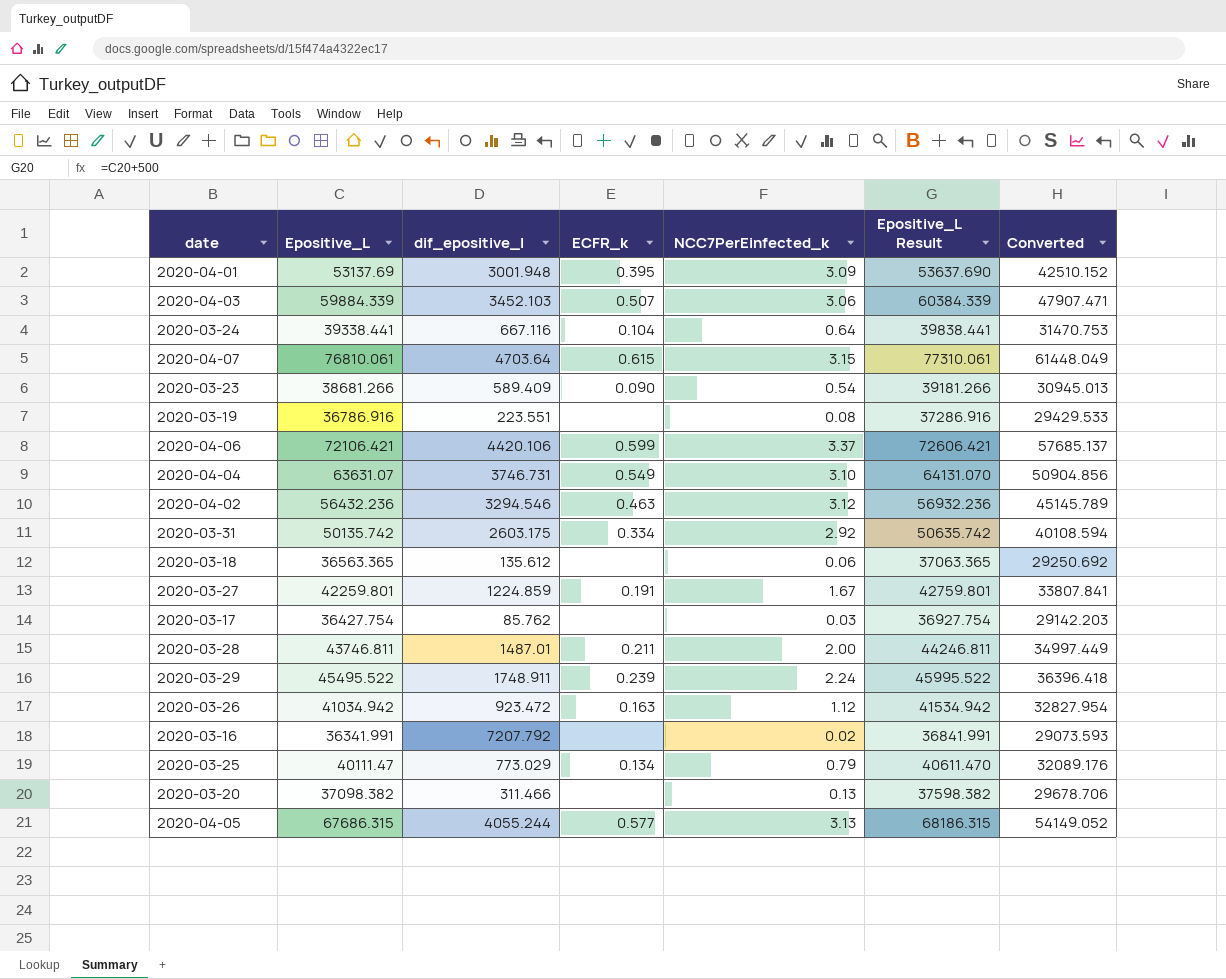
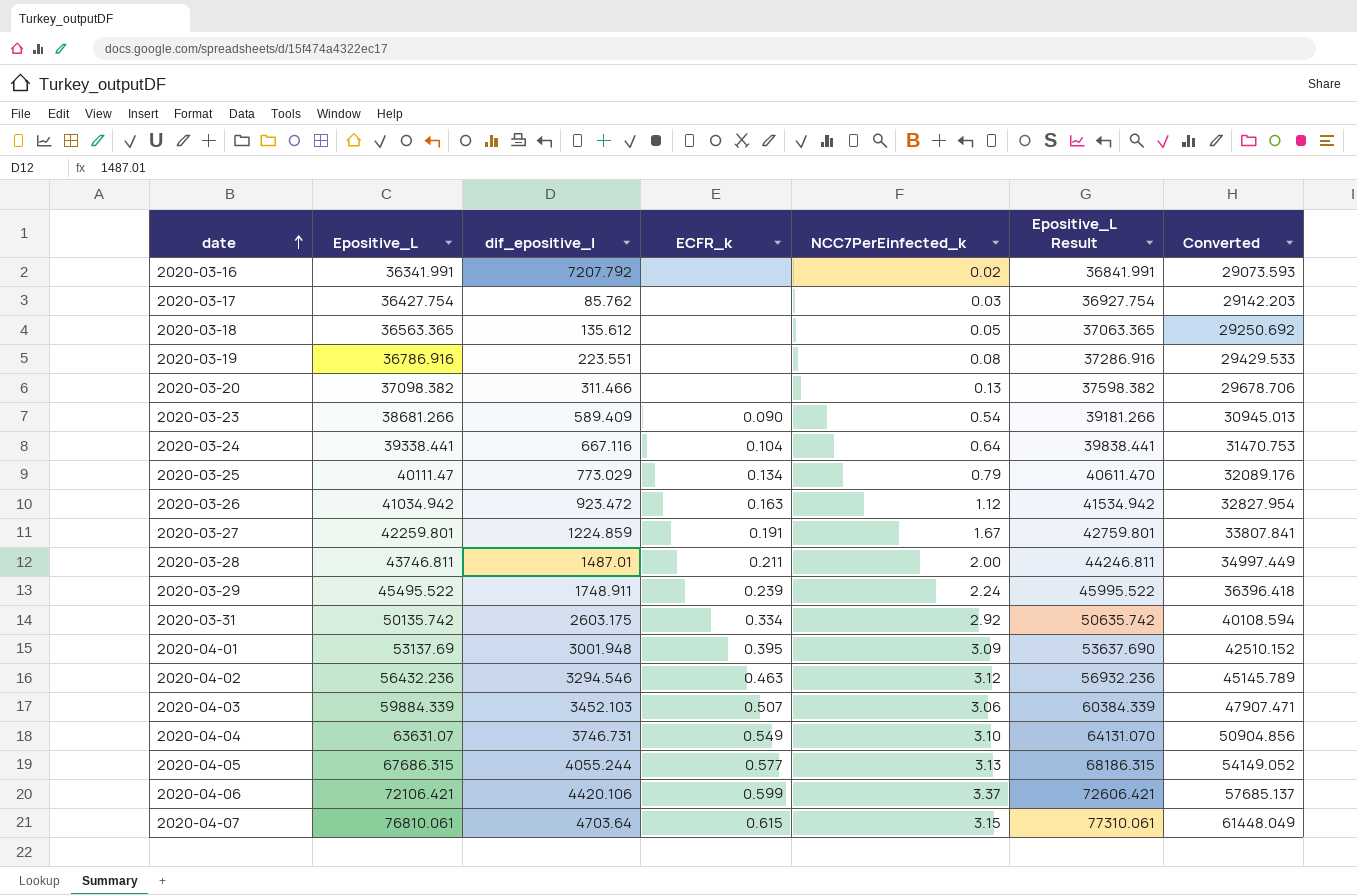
row order: none -> date ascending
2020-03-18 | NCC7PerEinfected_k: 0.06 -> 0.05

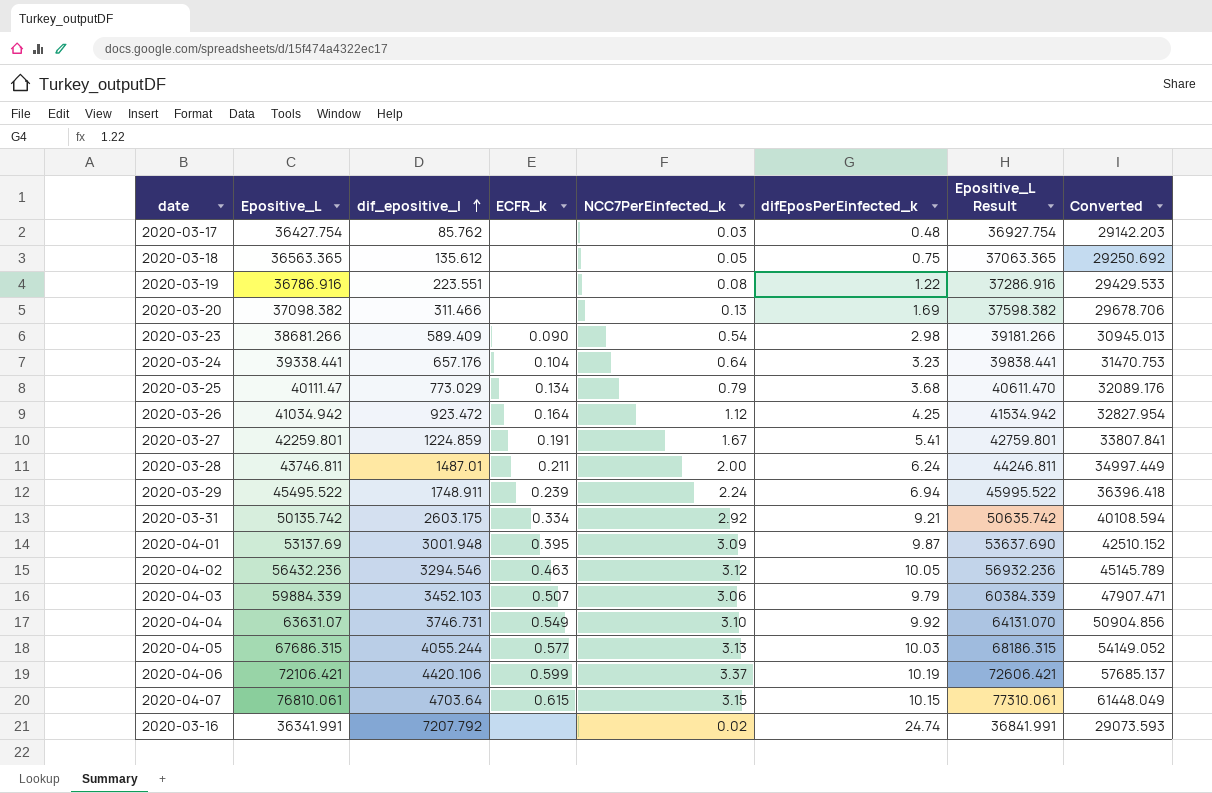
row order: date ascending -> dif_epositive_l ascending
column difEposPerEinfected_k | position: none -> 6
2020-03-24 | dif_epositive_l: 667.116 -> 657.176
2020-03-26 | ECFR_k: 0.163 -> 0.164

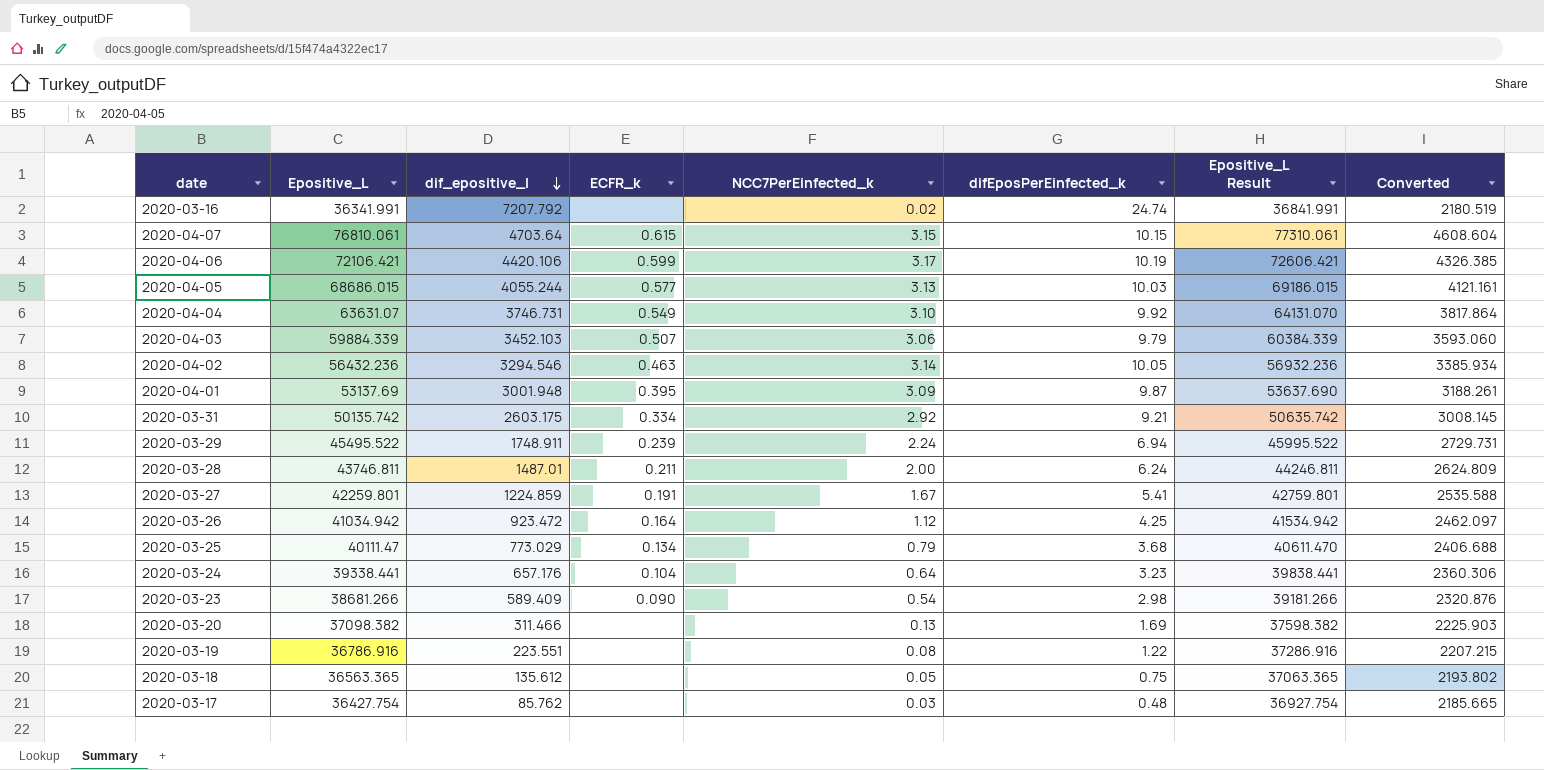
row order: dif_epositive_l ascending -> dif_epositive_l descending
column Converted | formula: [Epositive_L] * 0.8 -> [Epositive_L] * 0.06
2020-04-06 | NCC7PerEinfected_k: 3.37 -> 3.17
2020-04-05 | Epositive_L: 67686.315 -> 68686.015
2020-04-05 | Epositive_L Result: 68186.315 -> 69186.015
2020-04-02 | NCC7PerEinfected_k: 3.12 -> 3.14

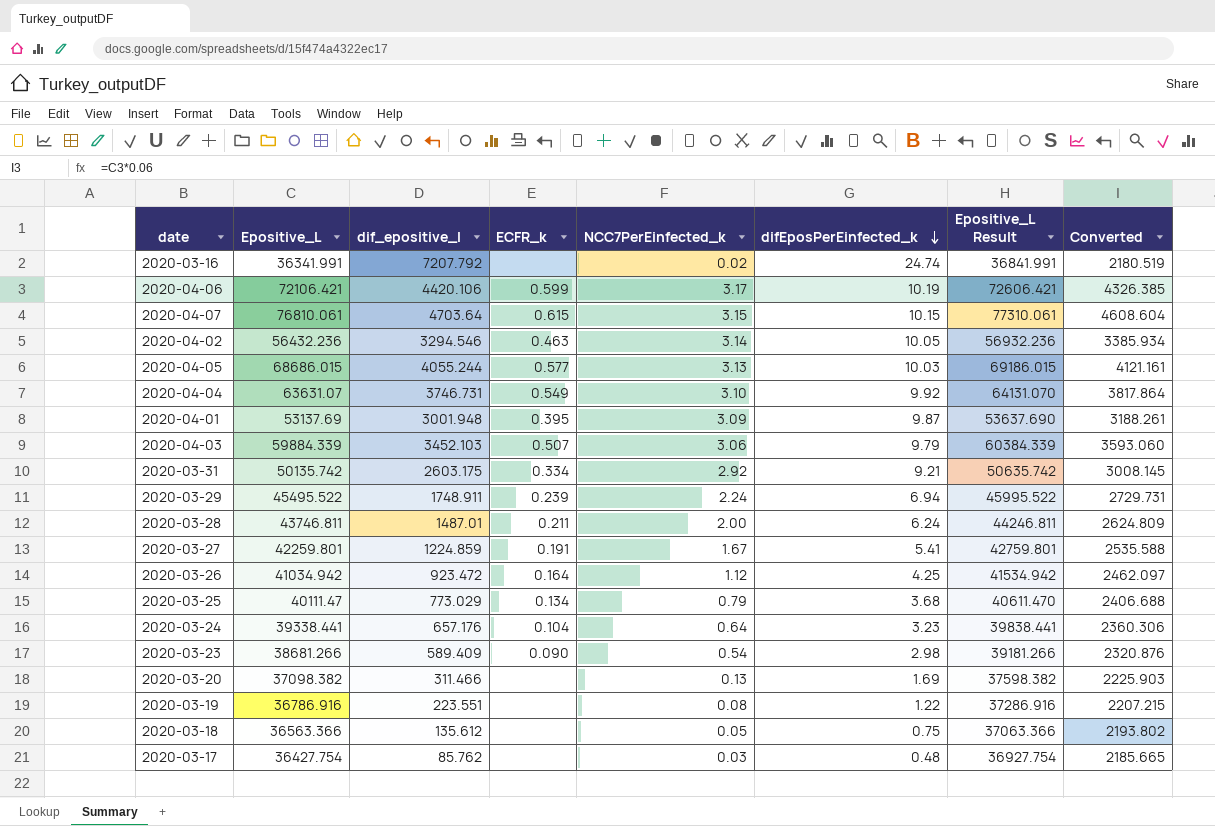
row order: dif_epositive_l descending -> difEposPerEinfected_k descending
2020-03-18 | Epositive_L: 36563.365 -> 36563.366
2020-03-18 | Epositive_L Result: 37063.365 -> 37063.366

